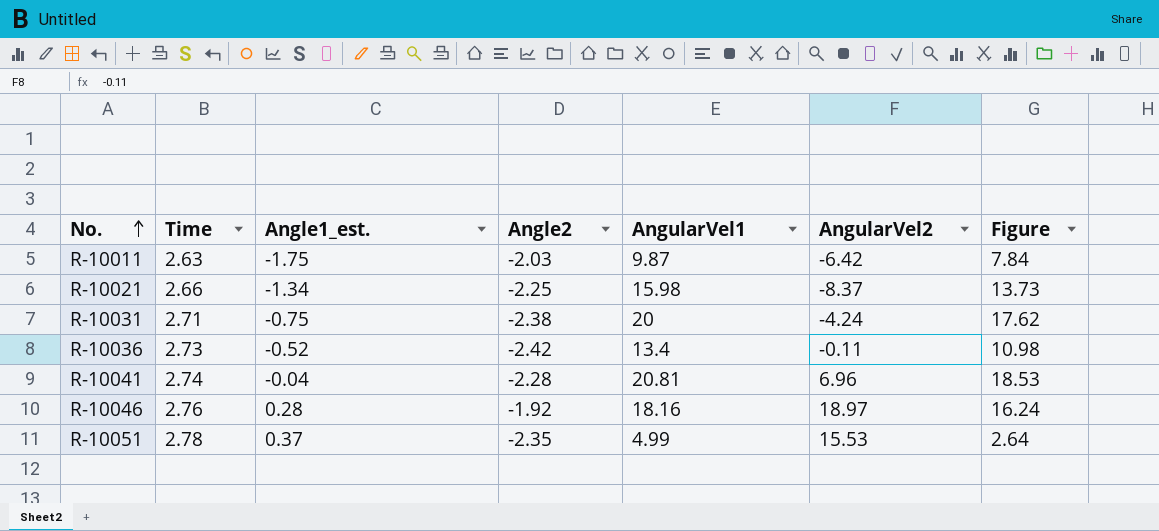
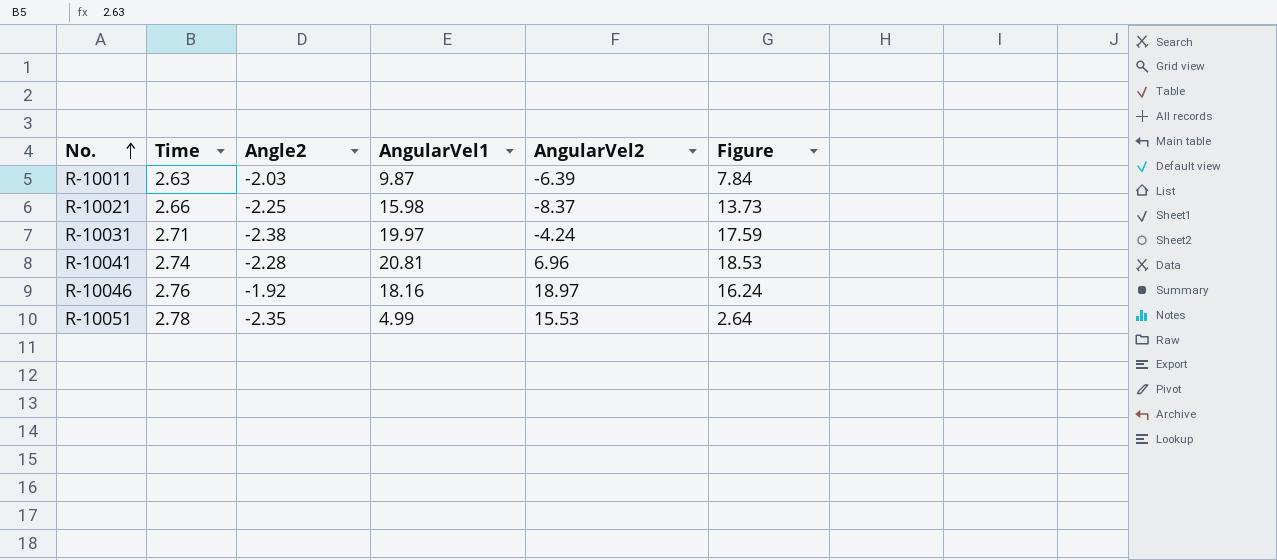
column Angle1_est. | position: 3 -> none
row R-10036: 2.73 | -0.52 | -2.42 | 13.4 | -0.11 | 10.98 -> none
R-10011 | AngularVel2: -6.42 -> -6.39
R-10031 | AngularVel1: 20 -> 19.97
R-10031 | Figure: 17.62 -> 17.59

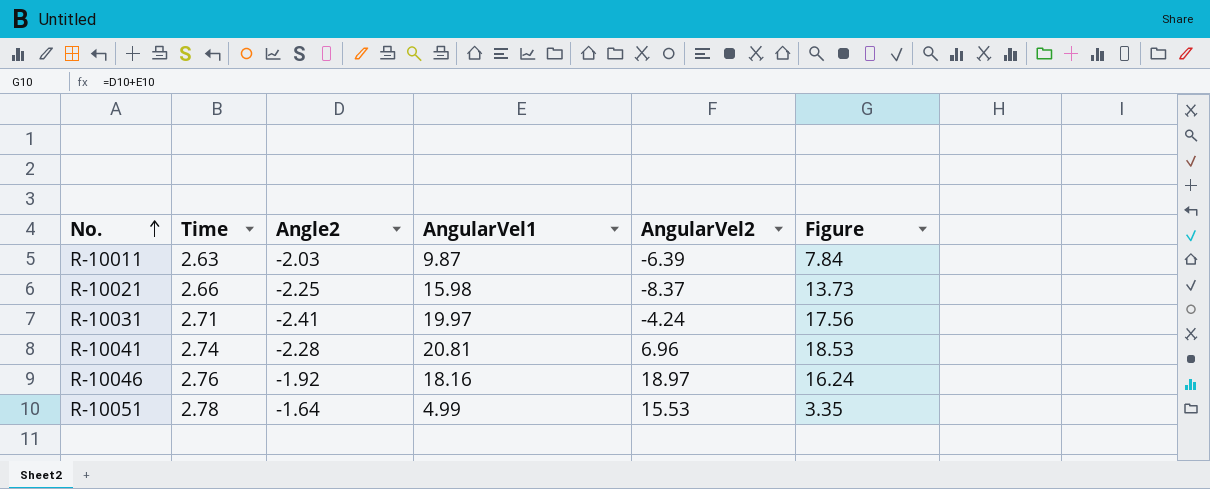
R-10031 | Angle2: -2.38 -> -2.41
R-10031 | Figure: 17.59 -> 17.56
R-10051 | Angle2: -2.35 -> -1.64
R-10051 | Figure: 2.64 -> 3.35

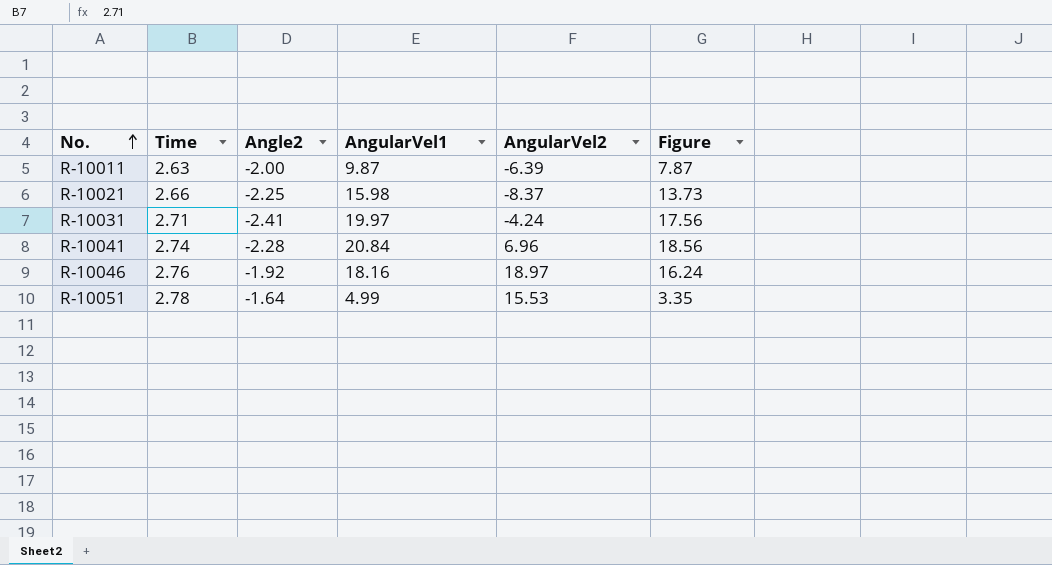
R-10011 | Angle2: -2.03 -> -2.00
R-10011 | Figure: 7.84 -> 7.87
R-10041 | AngularVel1: 20.81 -> 20.84
R-10041 | Figure: 18.53 -> 18.56

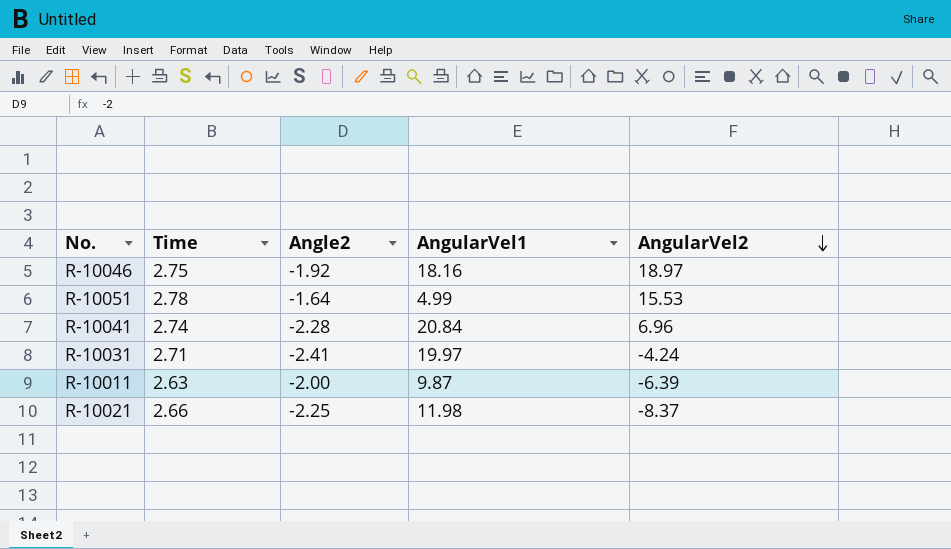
row order: No. ascending -> AngularVel2 descending
column Figure | formula: [Angle2] + [AngularVel1] -> none
R-10046 | Time: 2.76 -> 2.75
R-10021 | AngularVel1: 15.98 -> 11.98

